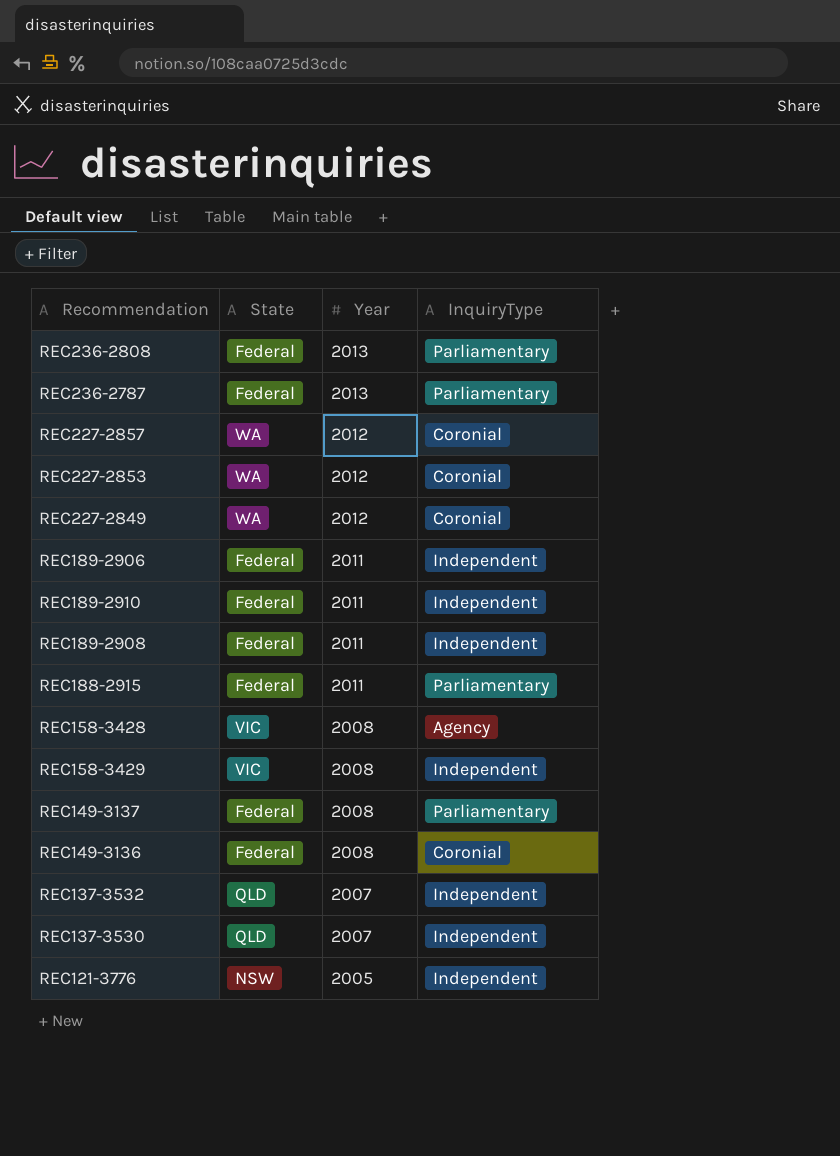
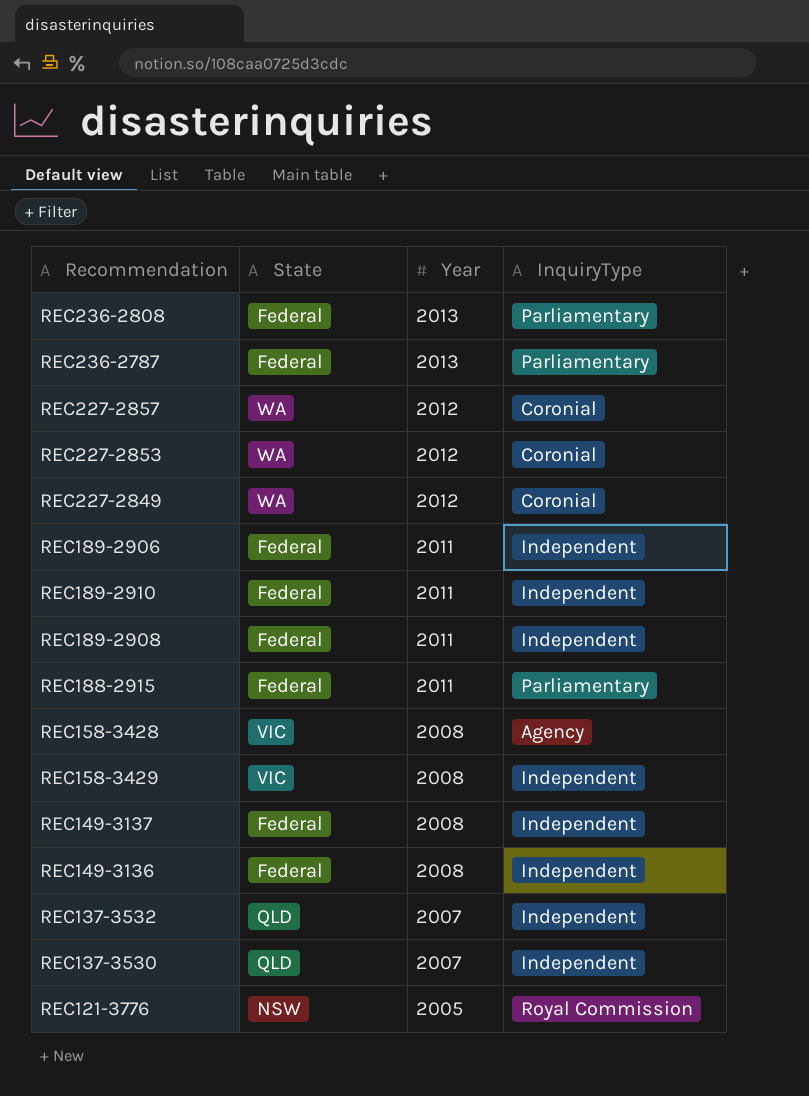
REC149-3137 | InquiryType: Parliamentary -> Independent
REC149-3136 | InquiryType: Coronial -> Independent
REC121-3776 | InquiryType: Independent -> Royal Commission

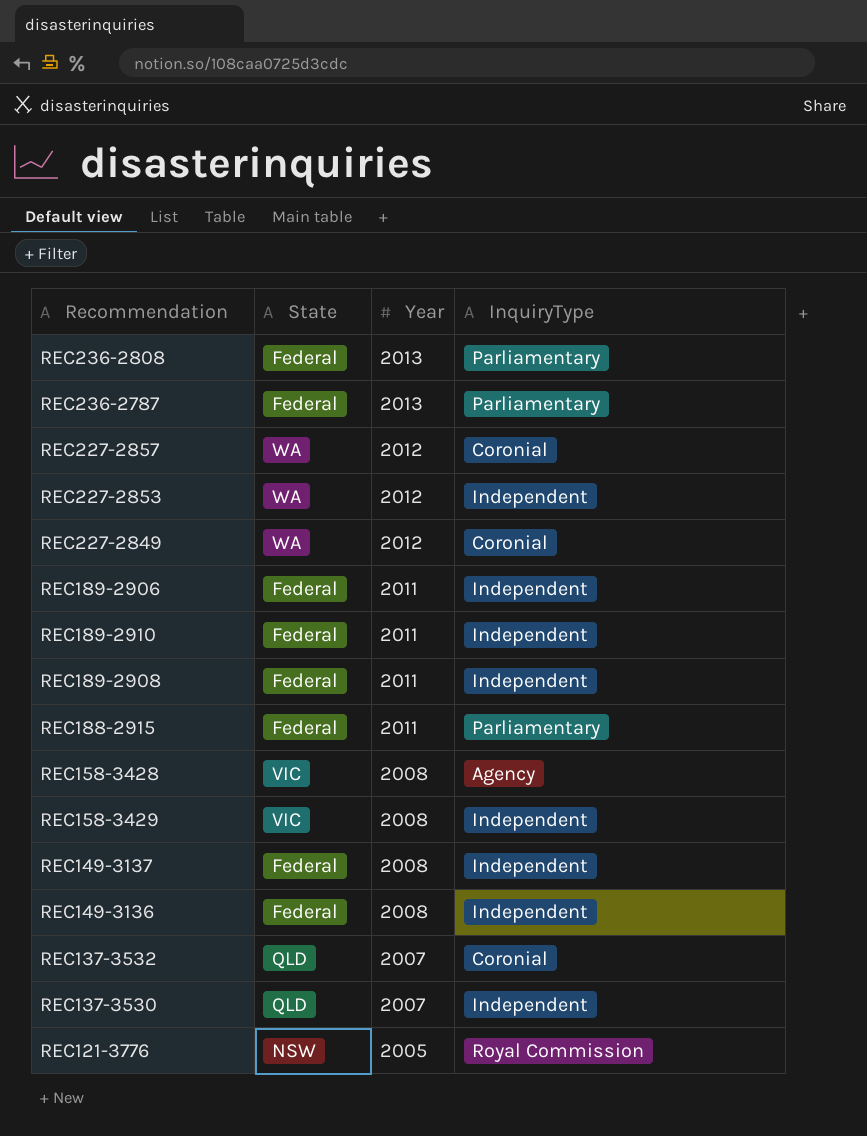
REC227-2853 | InquiryType: Coronial -> Independent
REC137-3532 | InquiryType: Independent -> Coronial

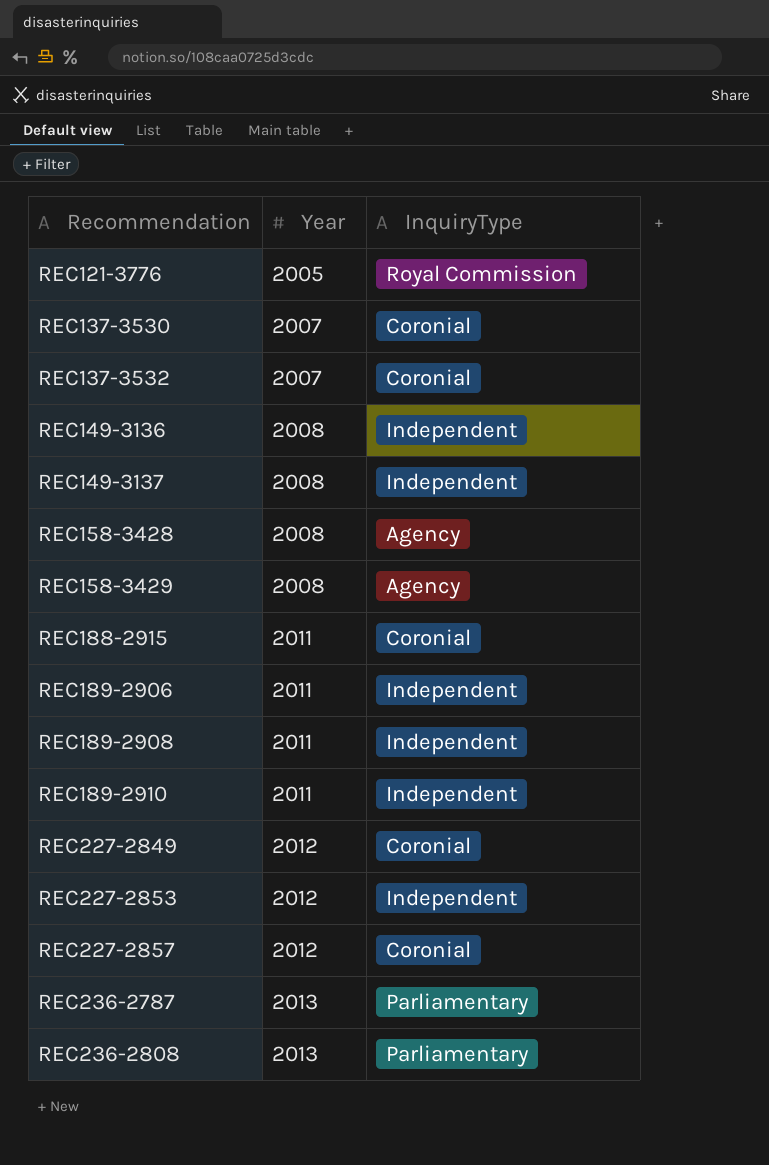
row order: Year descending -> Recommendation ascending
column State | position: 2 -> none
REC137-3530 | InquiryType: Independent -> Coronial
REC158-3429 | InquiryType: Independent -> Agency
REC188-2915 | InquiryType: Parliamentary -> Coronial

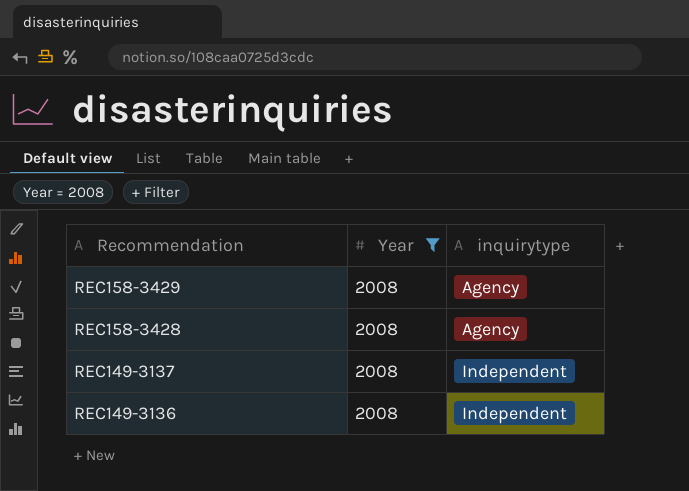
filter: none -> Year = 2008
row order: Recommendation ascending -> Recommendation descending
column name: InquiryType -> inquirytype

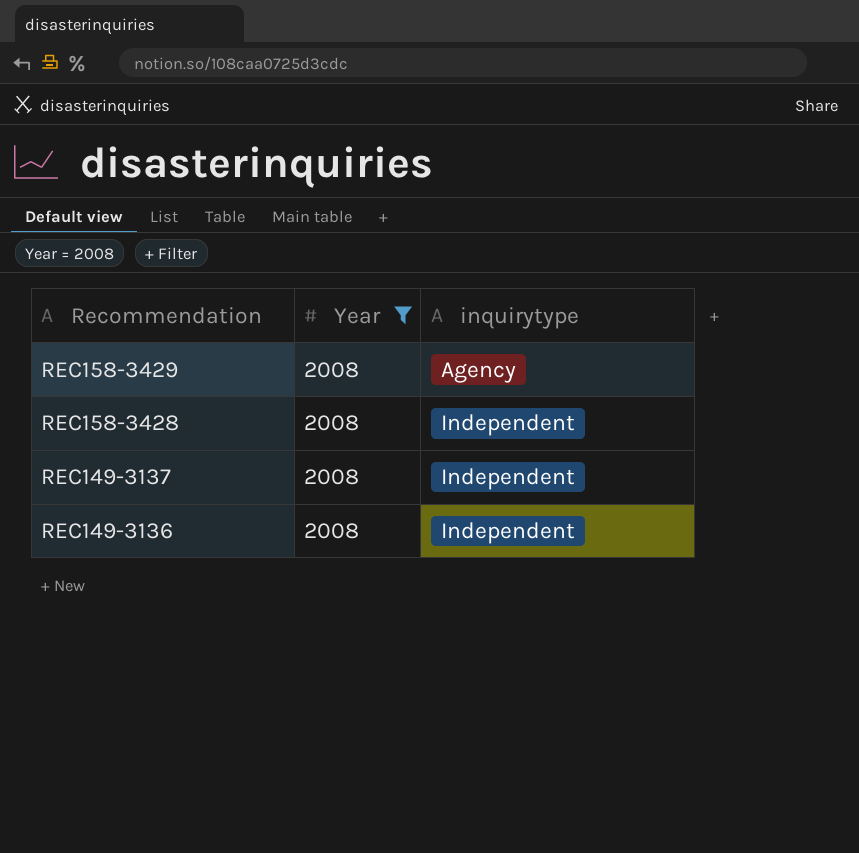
REC158-3428 | inquirytype: Agency -> Independent

